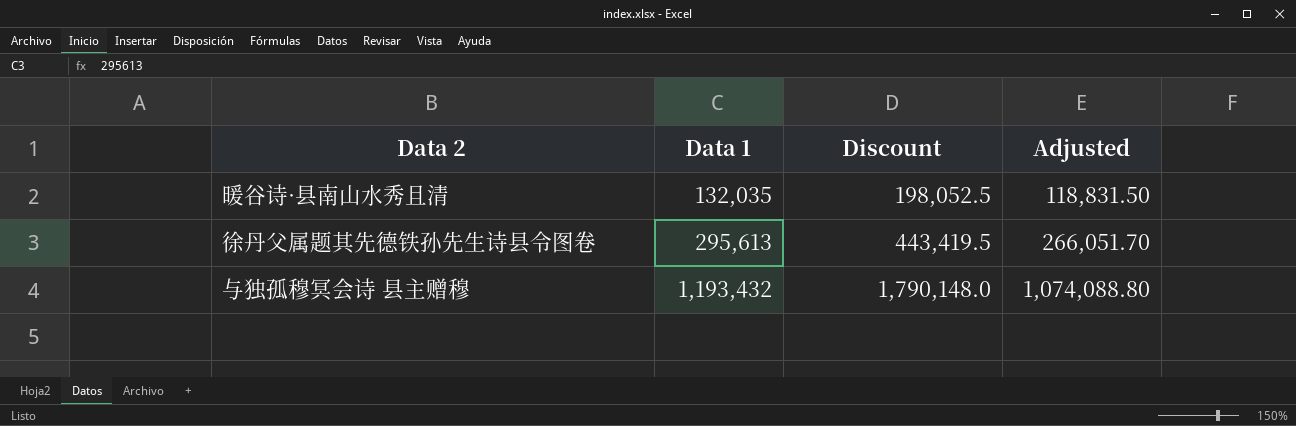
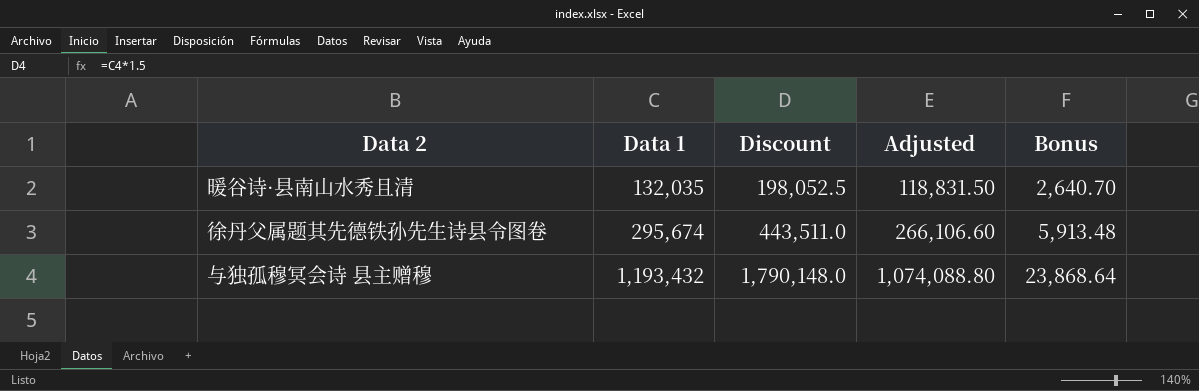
column Bonus | formula: none -> [Data 1] * 0.02
徐丹父属题其先德铁孙先生诗县令图卷 | Data 1: 295,613 -> 295,674
徐丹父属题其先德铁孙先生诗县令图卷 | Discount: 443,419.5 -> 443,511.0
徐丹父属题其先德铁孙先生诗县令图卷 | Adjusted: 266,051.70 -> 266,106.60

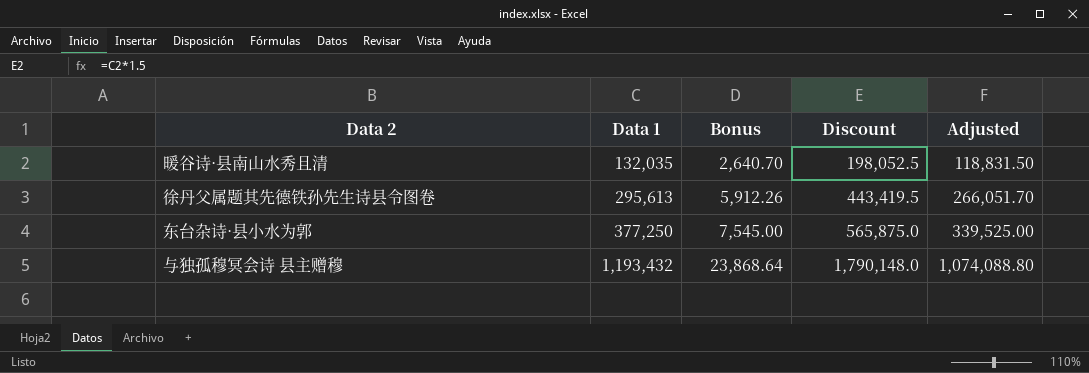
column Bonus | position: 5 -> 3
徐丹父属题其先德铁孙先生诗县令图卷 | Data 1: 295,674 -> 295,613
徐丹父属题其先德铁孙先生诗县令图卷 | Bonus: 5,913.48 -> 5,912.26
徐丹父属题其先德铁孙先生诗县令图卷 | Discount: 443,511.0 -> 443,419.5
徐丹父属题其先德铁孙先生诗县令图卷 | Adjusted: 266,106.60 -> 266,051.70
row 东台杂诗·县小水为郭: none -> 377,250 | 7,545.00 | 565,875.0 | 339,525.00

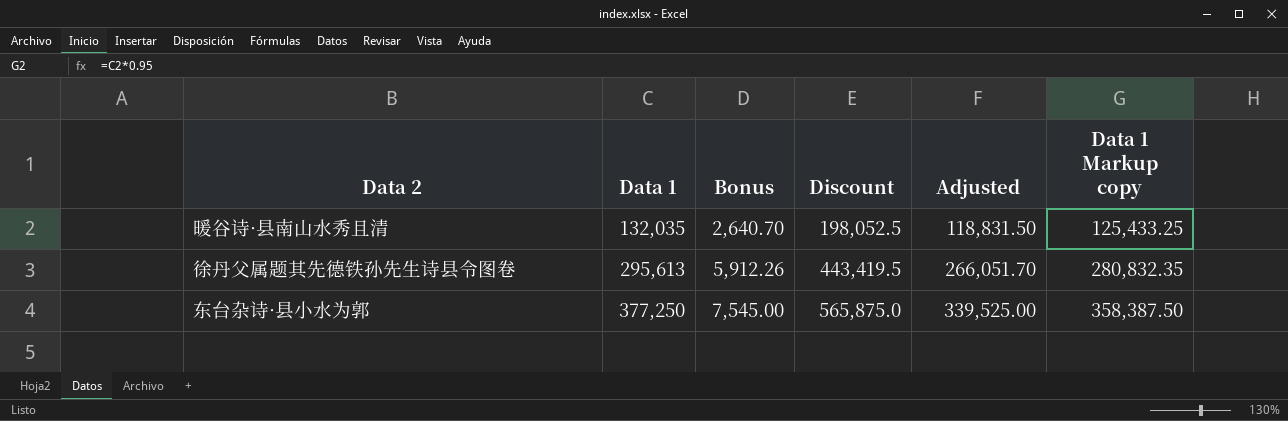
column Data 1 Markup copy | formula: none -> [Data 1] * 0.95
row 与独孤穆冥会诗 县主赠穆: 1,193,432 | 23,868.64 | 1,790,148.0 | 1,074,088.80 -> none

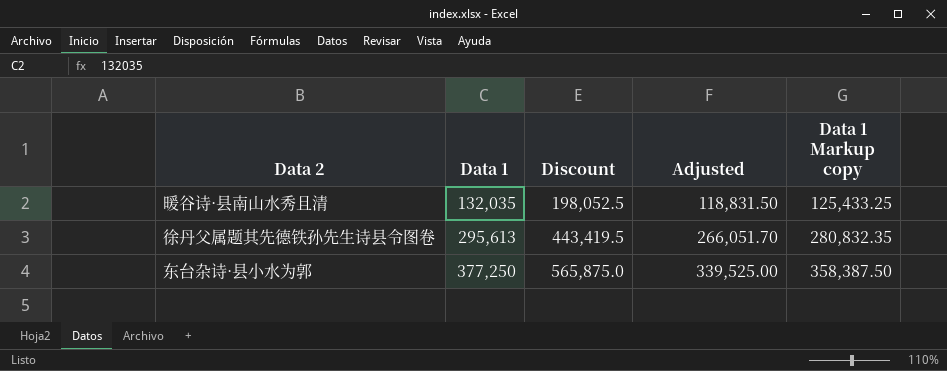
column Bonus | formula: [Data 1] * 0.02 -> none

